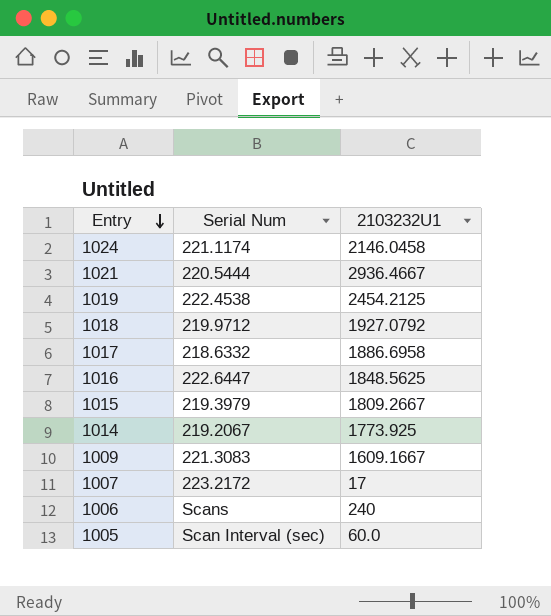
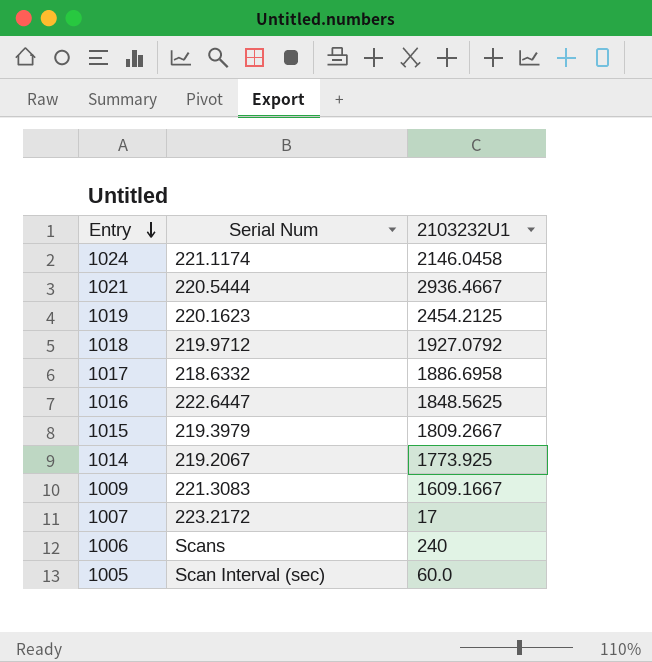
1019 | Serial Num: 222.4538 -> 220.1623

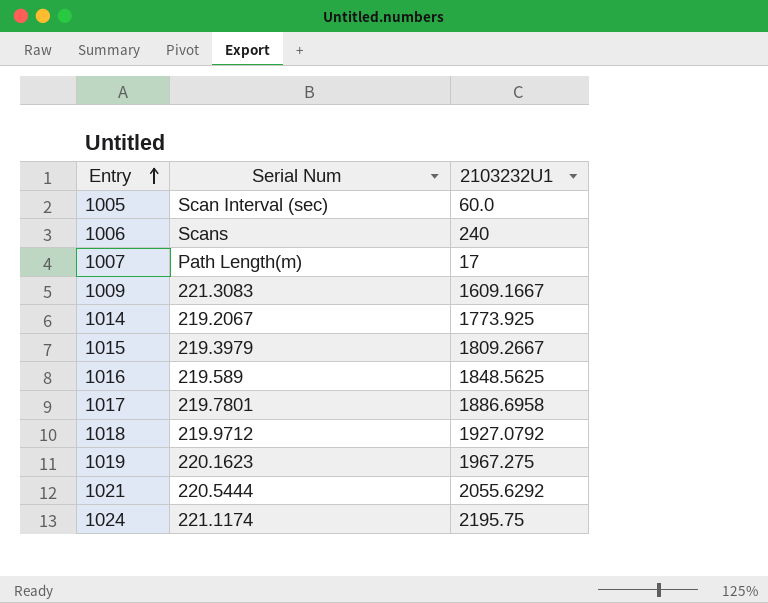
row order: Entry descending -> Entry ascending
1007 | Serial Num: 223.2172 -> Path Length(m)
1016 | Serial Num: 222.6447 -> 219.589
1017 | Serial Num: 218.6332 -> 219.7801
1019 | 2103232U1: 2454.2125 -> 1967.275
1021 | 2103232U1: 2936.4667 -> 2055.6292
1024 | 2103232U1: 2146.0458 -> 2195.75

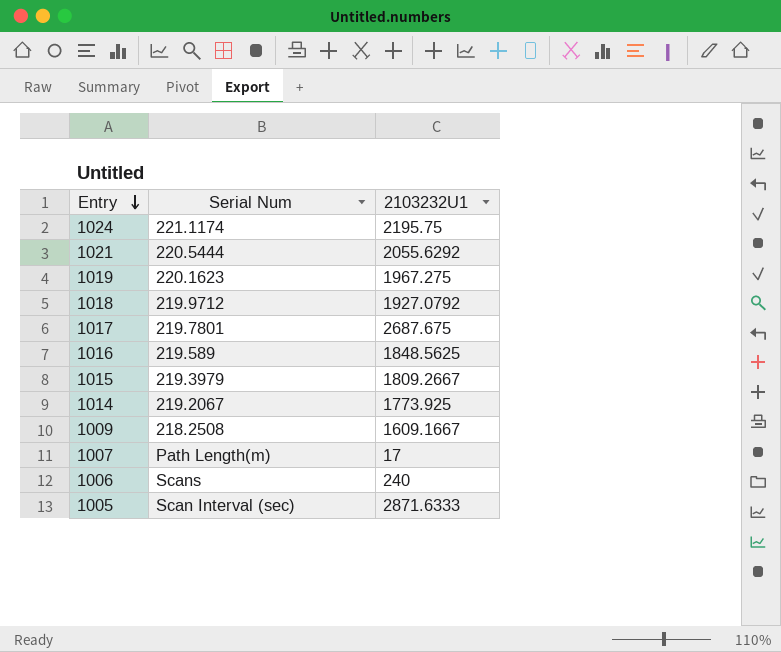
row order: Entry ascending -> Entry descending
1017 | 2103232U1: 1886.6958 -> 2687.675
1009 | Serial Num: 221.3083 -> 218.2508
1005 | 2103232U1: 60.0 -> 2871.6333

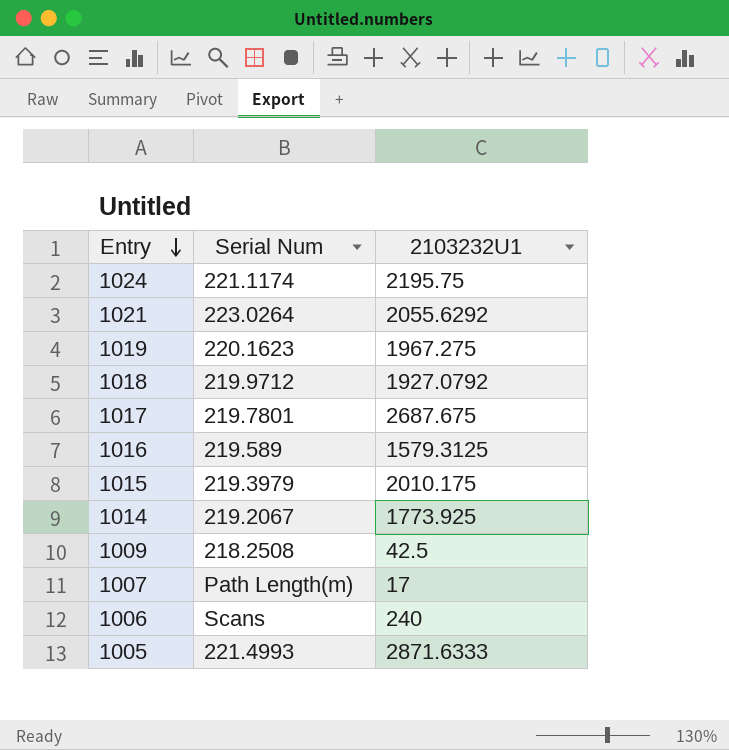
1021 | Serial Num: 220.5444 -> 223.0264
1016 | 2103232U1: 1848.5625 -> 1579.3125
1015 | 2103232U1: 1809.2667 -> 2010.175
1009 | 2103232U1: 1609.1667 -> 42.5
1005 | Serial Num: Scan Interval (sec) -> 221.4993

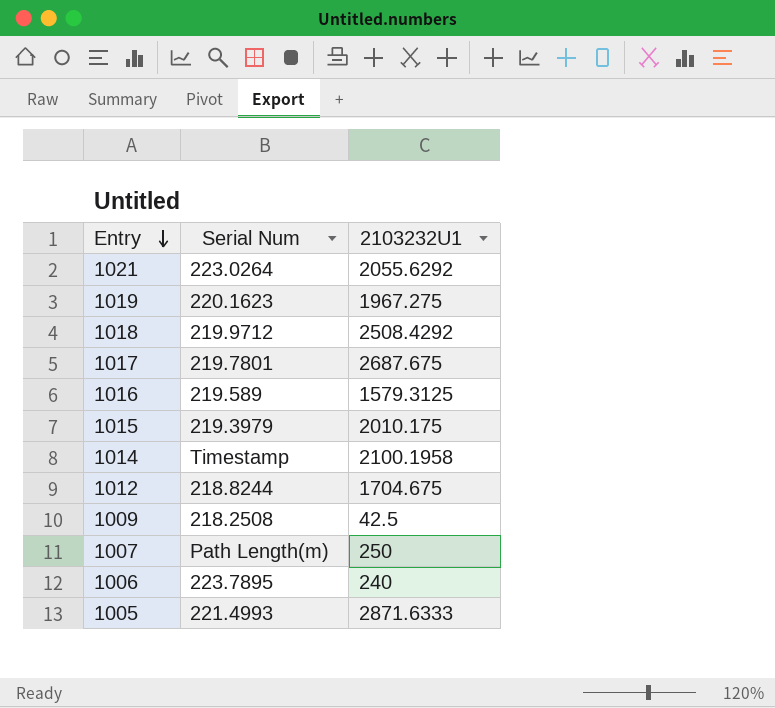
row 1024: 221.1174 | 2195.75 -> none
1018 | 2103232U1: 1927.0792 -> 2508.4292
1014 | Serial Num: 219.2067 -> Timestamp
1014 | 2103232U1: 1773.925 -> 2100.1958
row 1012: none -> 218.8244 | 1704.675
1007 | 2103232U1: 17 -> 250
1006 | Serial Num: Scans -> 223.7895

